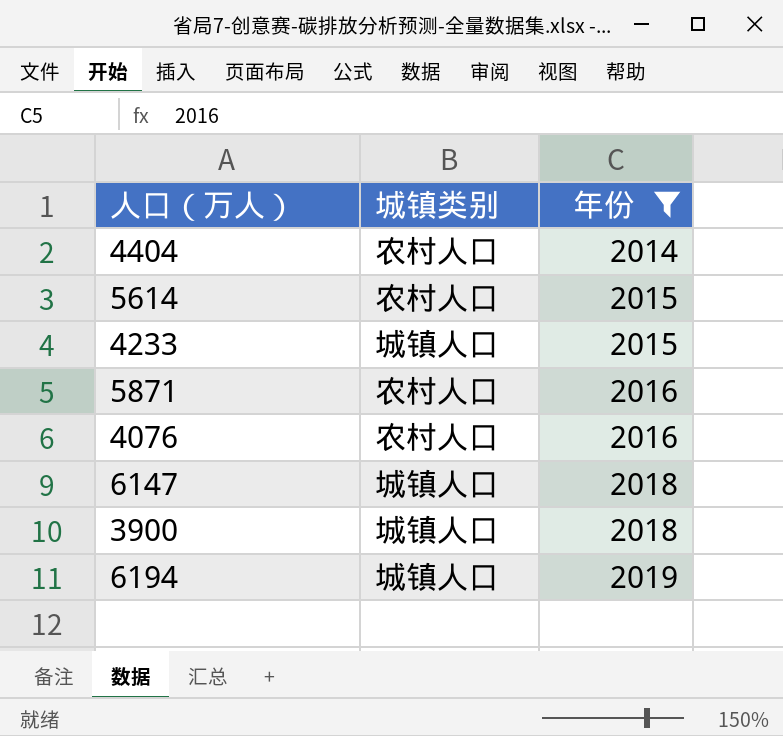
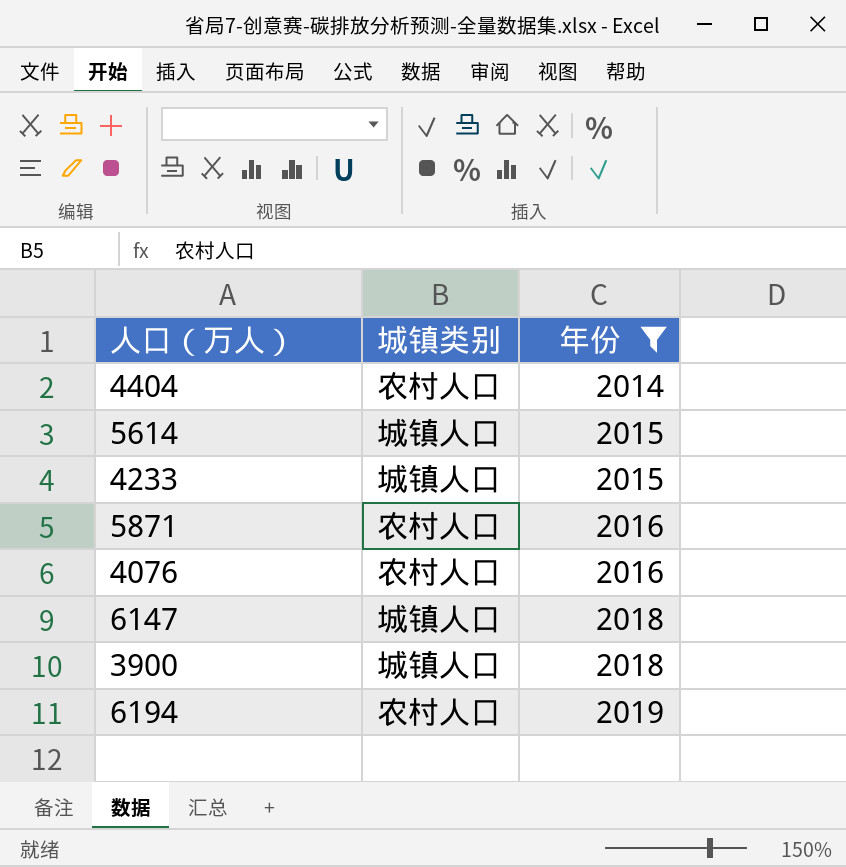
5614 | 城镇类别: 农村人口 -> 城镇人口
6194 | 城镇类别: 城镇人口 -> 农村人口

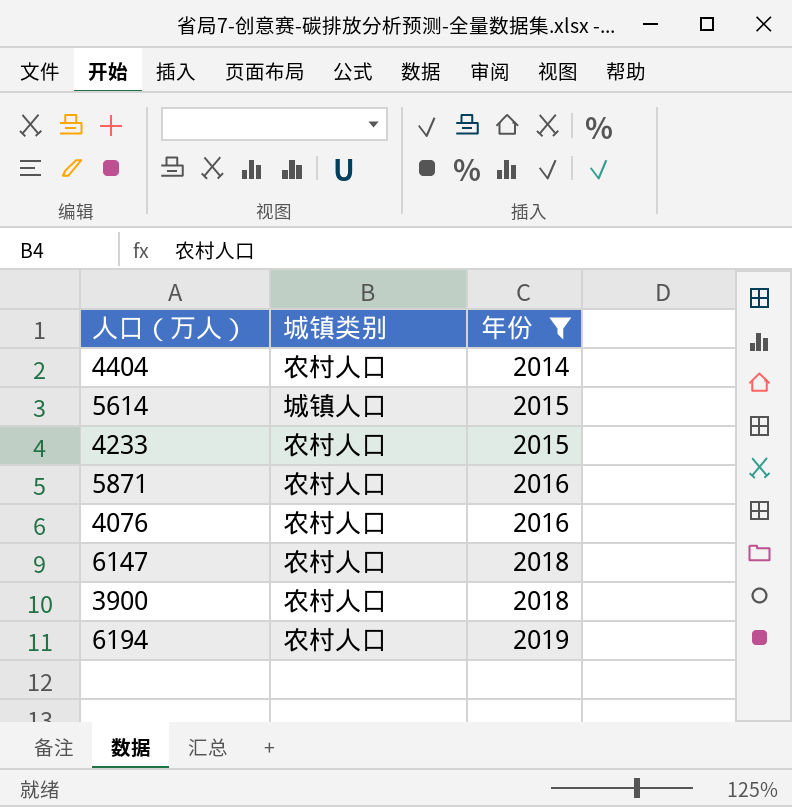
4233 | 城镇类别: 城镇人口 -> 农村人口
6147 | 城镇类别: 城镇人口 -> 农村人口
3900 | 城镇类别: 城镇人口 -> 农村人口

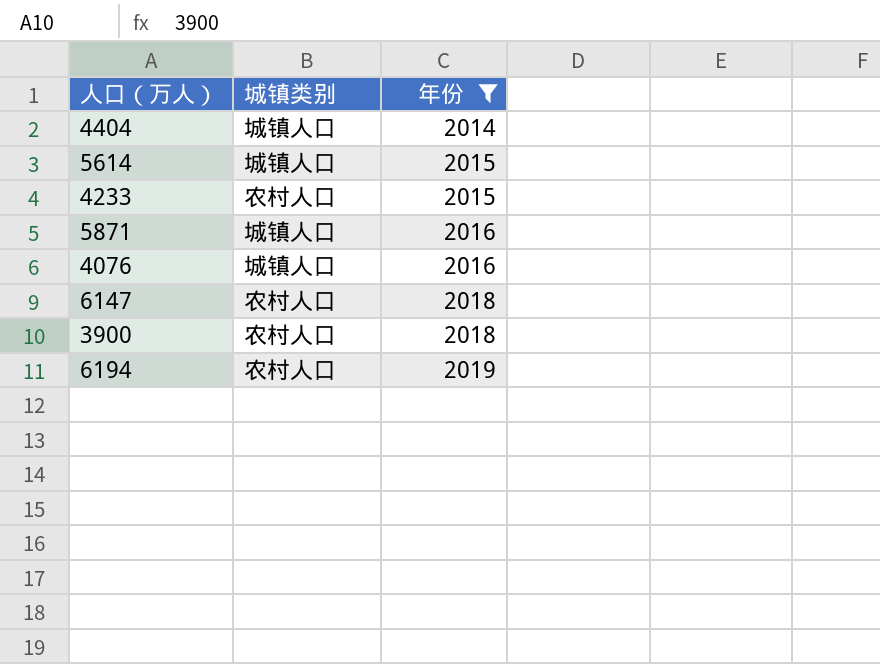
4404 | 城镇类别: 农村人口 -> 城镇人口
5871 | 城镇类别: 农村人口 -> 城镇人口
4076 | 城镇类别: 农村人口 -> 城镇人口

